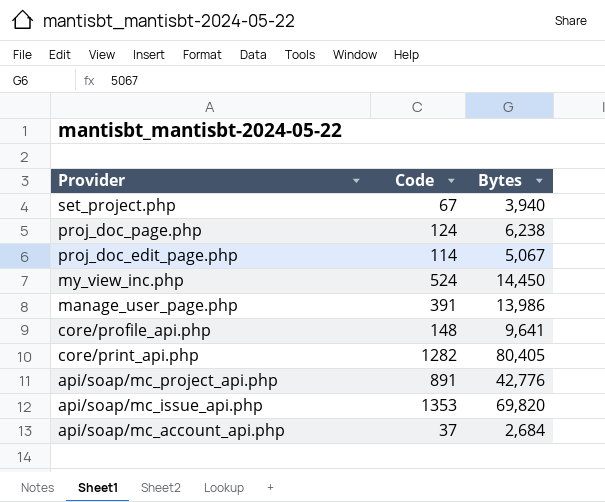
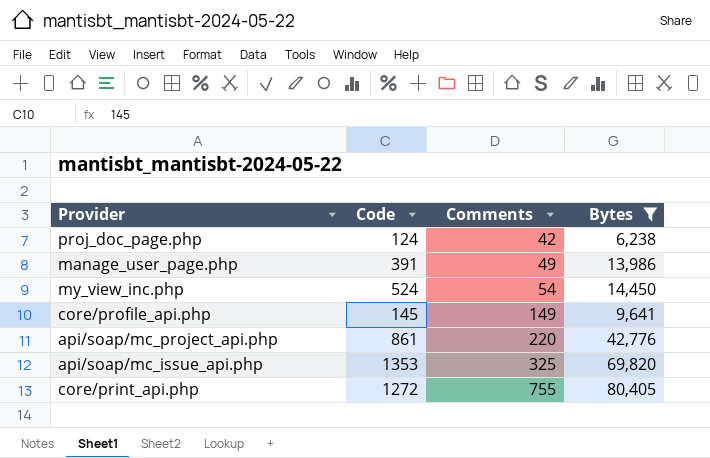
filter: none -> Bytes >= 6,238
row order: Provider descending -> Comments ascending
column Comments | position: none -> 3
core/profile_api.php | Code: 148 -> 145
api/soap/mc_project_api.php | Code: 891 -> 861
core/print_api.php | Code: 1282 -> 1272

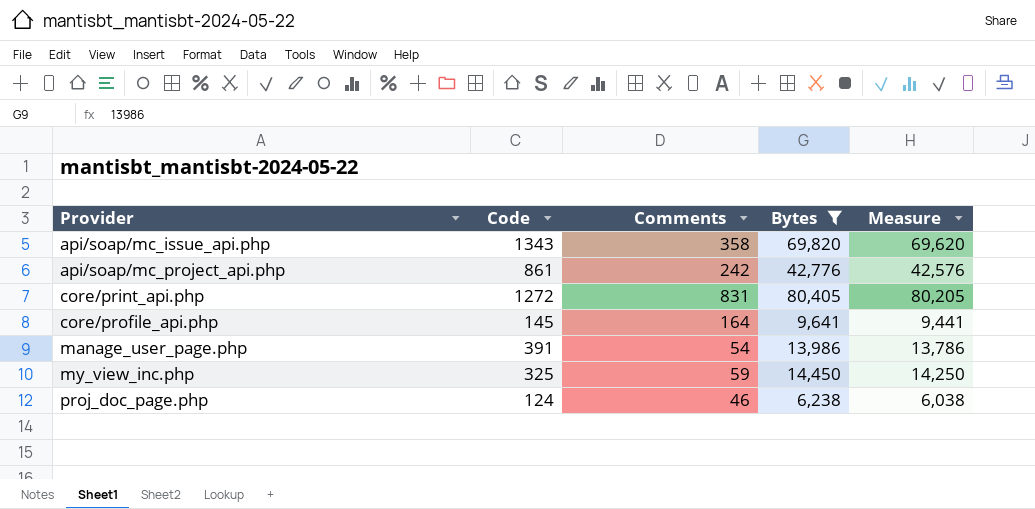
row order: Comments ascending -> Provider ascending
column Measure | formula: none -> [Bytes] - 200
api/soap/mc_issue_api.php | Code: 1353 -> 1343
api/soap/mc_issue_api.php | Comments: 325 -> 358
api/soap/mc_project_api.php | Comments: 220 -> 242
core/print_api.php | Comments: 755 -> 831
core/profile_api.php | Comments: 149 -> 164
manage_user_page.php | Comments: 49 -> 54
my_view_inc.php | Code: 524 -> 325
my_view_inc.php | Comments: 54 -> 59
proj_doc_page.php | Comments: 42 -> 46

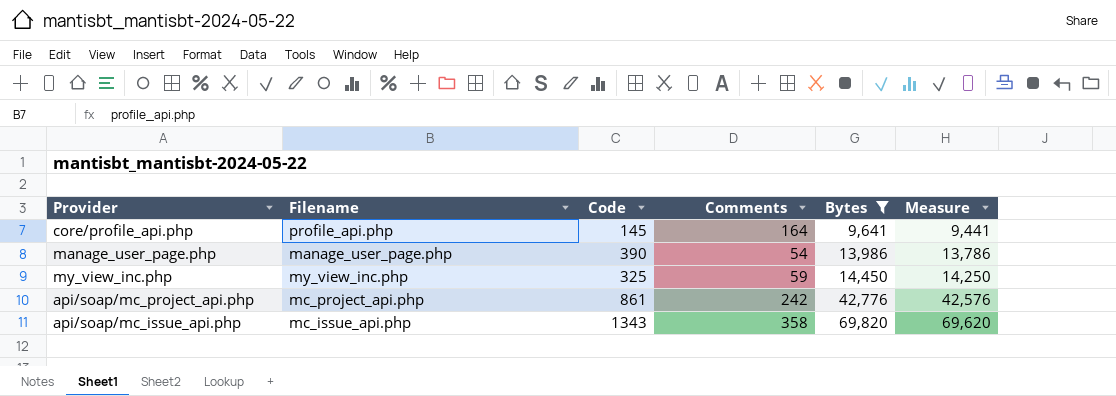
row order: Provider ascending -> Bytes ascending
column Filename | position: none -> 2
row core/print_api.php: 1272 | 831 | 80,405 | 80,205 -> none
row proj_doc_page.php: 124 | 46 | 6,238 | 6,038 -> none
manage_user_page.php | Code: 391 -> 390

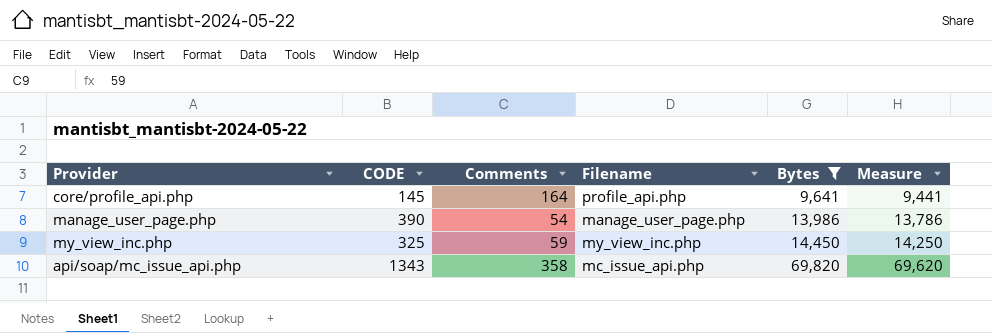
column name: Code -> CODE
column Filename | position: 2 -> 4
row api/soap/mc_project_api.php: mc_project_api.php | 861 | 242 | 42,776 | 42,576 -> none

